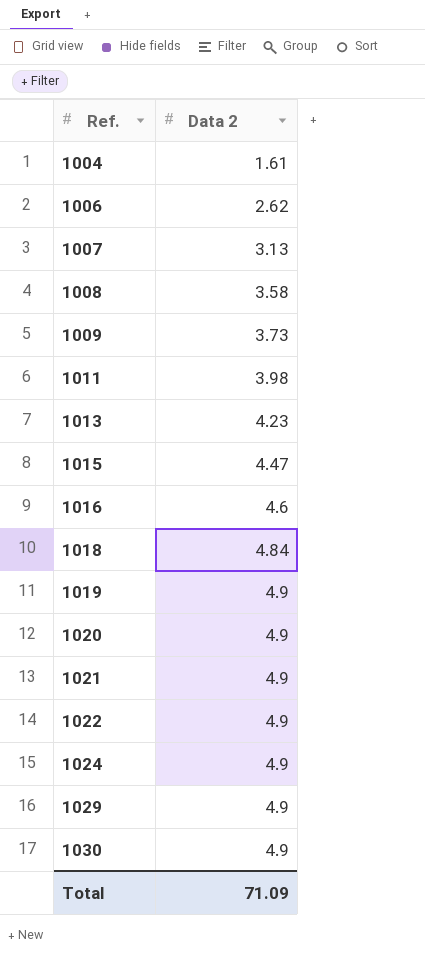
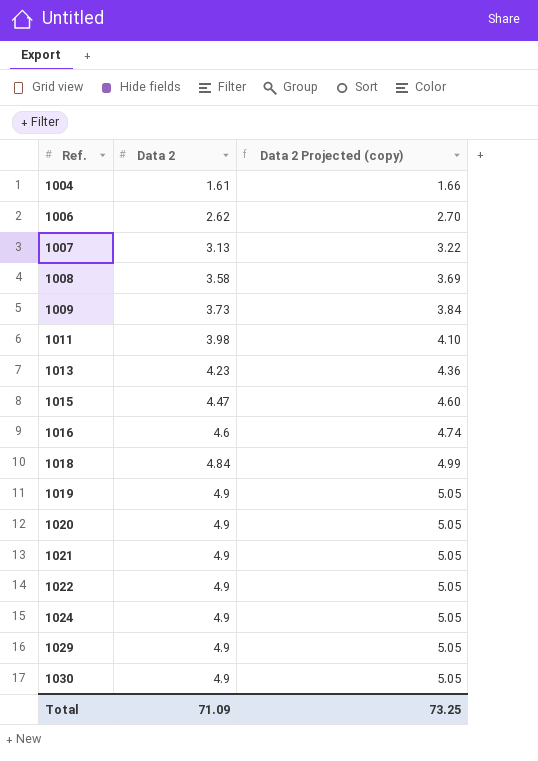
column Data 2 Projected (copy) | formula: none -> [Data 2] * 1.03

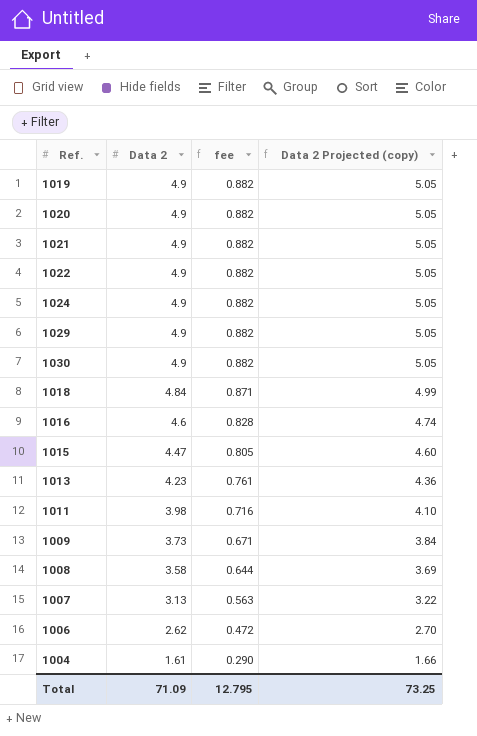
row order: Ref. ascending -> Data 2 descending
column fee | formula: none -> [Data 2] * 0.18

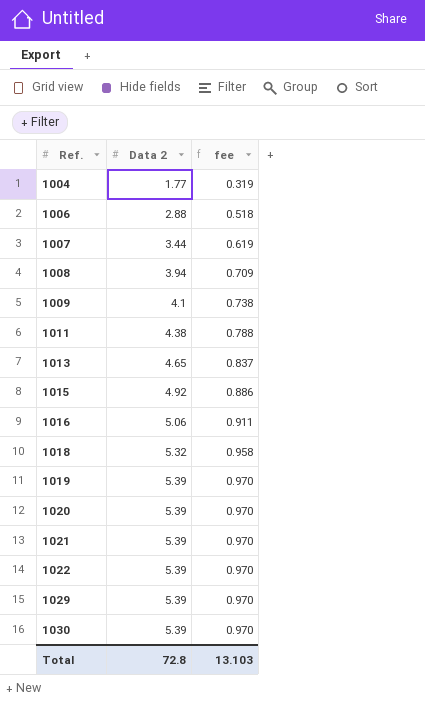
row order: Data 2 descending -> Ref. ascending
column Data 2 Projected (copy) | formula: [Data 2] * 1.03 -> none
row 1024: 4.9 | 0.882 | 5.05 -> none
1004 | Data 2: 1.61 -> 1.77
1004 | fee: 0.290 -> 0.319
1006 | Data 2: 2.62 -> 2.88
1006 | fee: 0.472 -> 0.518
1007 | Data 2: 3.13 -> 3.44
1007 | fee: 0.563 -> 0.619
1008 | Data 2: 3.58 -> 3.94
1008 | fee: 0.644 -> 0.709
1009 | Data 2: 3.73 -> 4.1
1009 | fee: 0.671 -> 0.738
1011 | Data 2: 3.98 -> 4.38
1011 | fee: 0.716 -> 0.788
1013 | Data 2: 4.23 -> 4.65
1013 | fee: 0.761 -> 0.837
1015 | Data 2: 4.47 -> 4.92
1015 | fee: 0.805 -> 0.886
1016 | Data 2: 4.6 -> 5.06
1016 | fee: 0.828 -> 0.911
1018 | Data 2: 4.84 -> 5.32
1018 | fee: 0.871 -> 0.958
1019 | Data 2: 4.9 -> 5.39
1019 | fee: 0.882 -> 0.970
1020 | Data 2: 4.9 -> 5.39
1020 | fee: 0.882 -> 0.970
1021 | Data 2: 4.9 -> 5.39
1021 | fee: 0.882 -> 0.970
1022 | Data 2: 4.9 -> 5.39
1022 | fee: 0.882 -> 0.970
1029 | Data 2: 4.9 -> 5.39
1029 | fee: 0.882 -> 0.970
1030 | Data 2: 4.9 -> 5.39
1030 | fee: 0.882 -> 0.970
Total | Data 2: 71.09 -> 72.8
Total | fee: 12.795 -> 13.103

